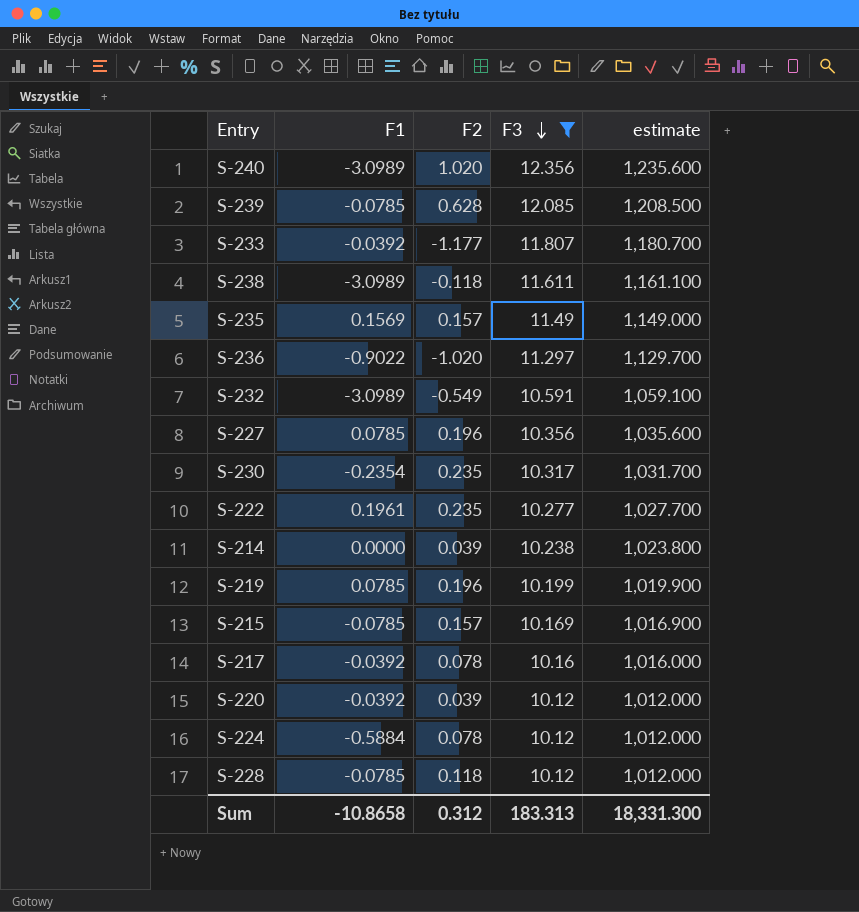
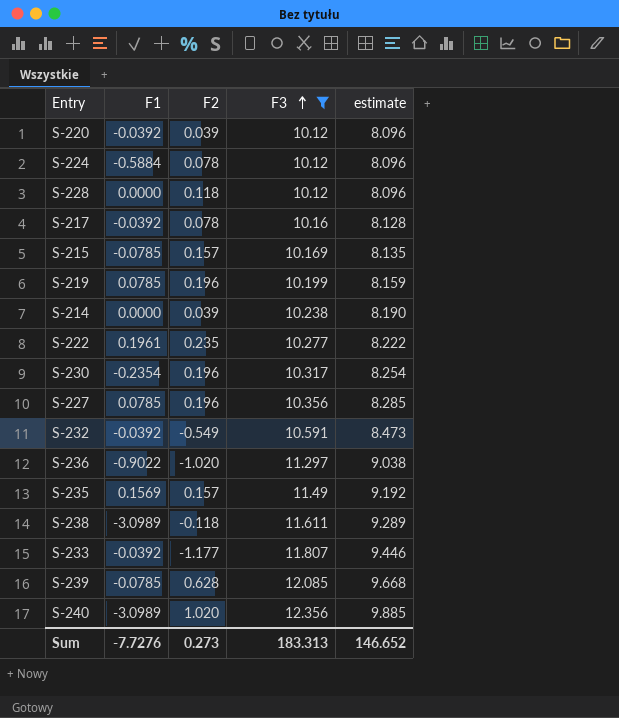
row order: F3 descending -> F3 ascending
column estimate | formula: [F3] * 100 -> [F3] * 0.8
S-228 | F1: -0.0785 -> 0.0000
S-230 | F2: 0.235 -> 0.196
S-232 | F1: -3.0989 -> -0.0392
Sum | F1: -10.8658 -> -7.7276
Sum | F2: 0.312 -> 0.273
Sum | estimate: 18,331.300 -> 146.652

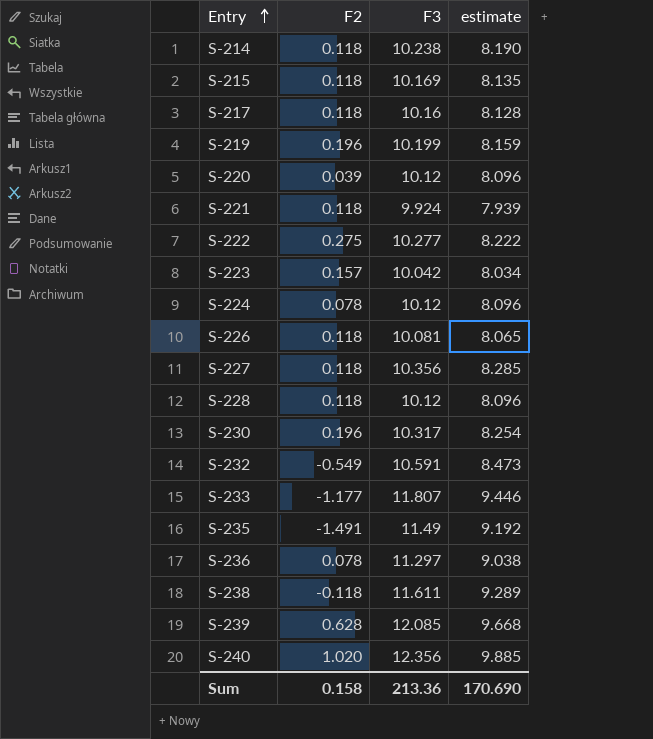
filter: F3 >= 10.12 -> none
row order: F3 ascending -> Entry ascending
column F1 | position: 2 -> none
S-214 | F2: 0.039 -> 0.118
S-215 | F2: 0.157 -> 0.118
S-217 | F2: 0.078 -> 0.118
S-222 | F2: 0.235 -> 0.275
S-227 | F2: 0.196 -> 0.118
S-235 | F2: 0.157 -> -1.491
S-236 | F2: -1.020 -> 0.078
Sum | F2: 0.273 -> 0.158
Sum | F3: 183.313 -> 213.36
Sum | estimate: 146.652 -> 170.690

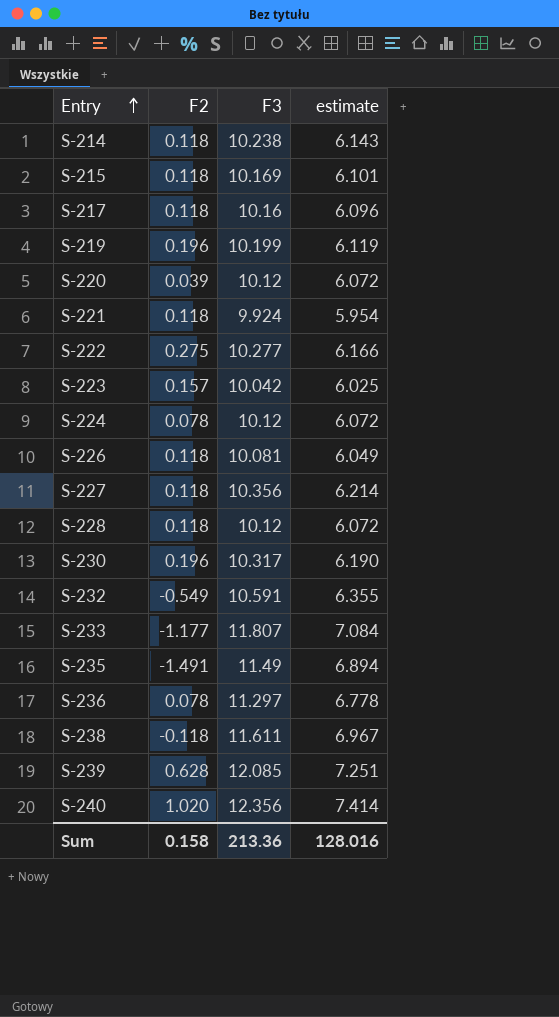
column estimate | formula: [F3] * 0.8 -> [F3] * 0.6
Sum | estimate: 170.690 -> 128.016

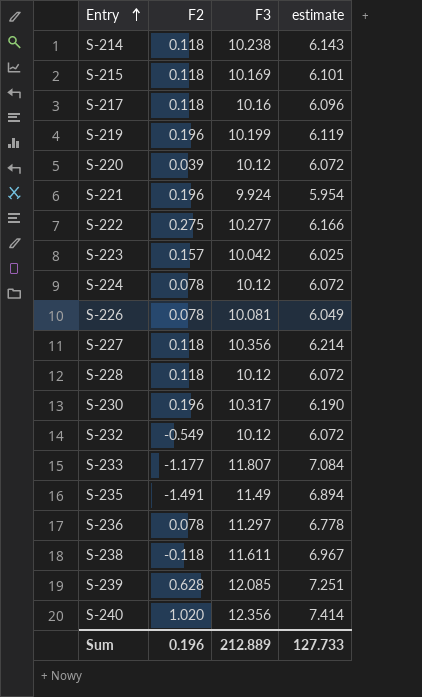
S-221 | F2: 0.118 -> 0.196
S-226 | F2: 0.118 -> 0.078
S-232 | F3: 10.591 -> 10.12
S-232 | estimate: 6.355 -> 6.072
Sum | F2: 0.158 -> 0.196
Sum | F3: 213.36 -> 212.889
Sum | estimate: 128.016 -> 127.733

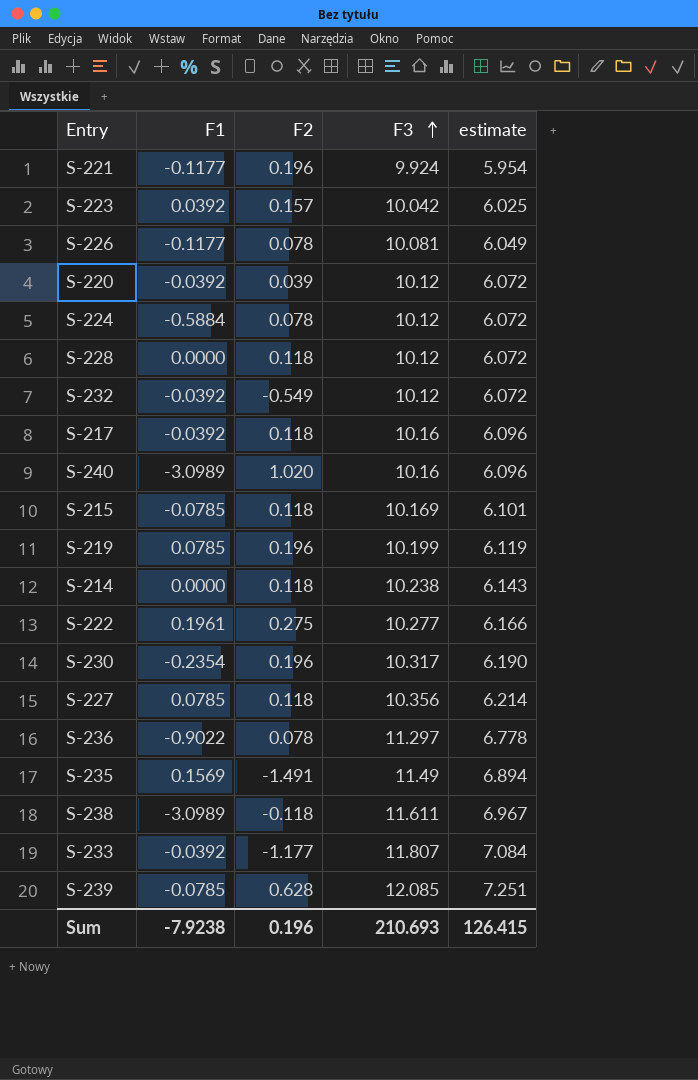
row order: Entry ascending -> F3 ascending
column F1 | position: none -> 2
S-240 | F3: 12.356 -> 10.16
S-240 | estimate: 7.414 -> 6.096
Sum | F3: 212.889 -> 210.693
Sum | estimate: 127.733 -> 126.415

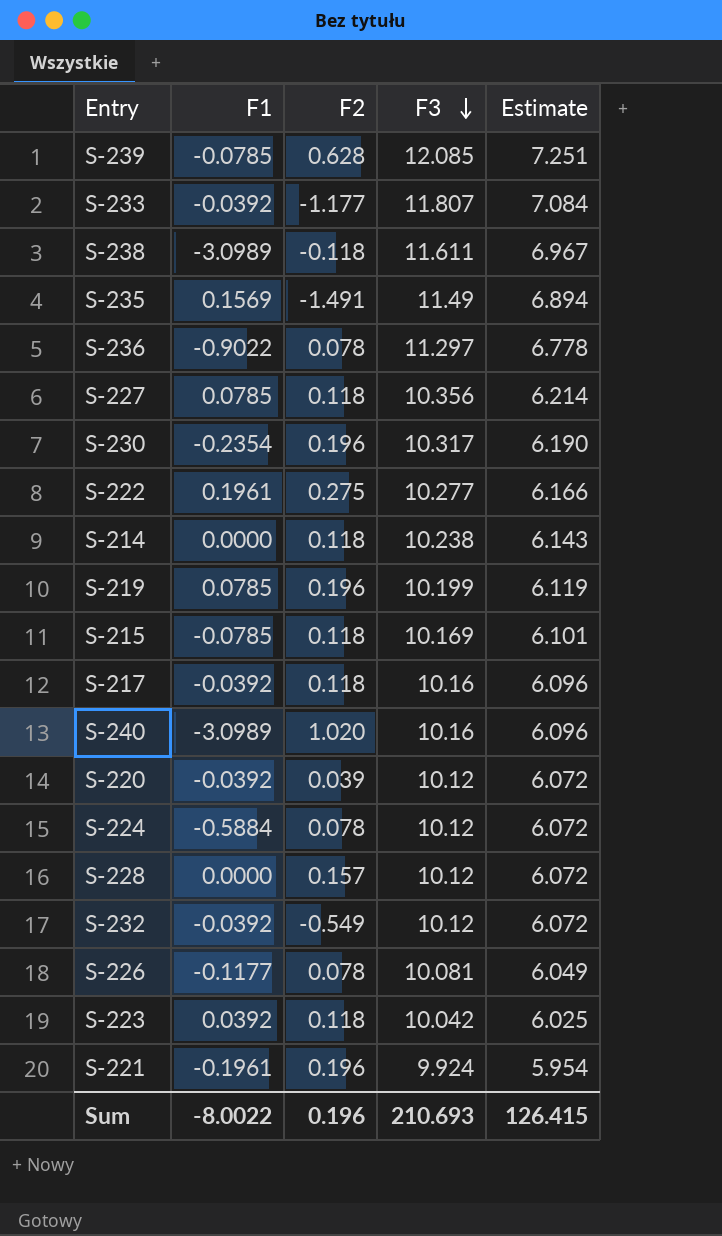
row order: F3 ascending -> F3 descending
column name: estimate -> Estimate
S-228 | F2: 0.118 -> 0.157
S-223 | F2: 0.157 -> 0.118
S-221 | F1: -0.1177 -> -0.1961
Sum | F1: -7.9238 -> -8.0022

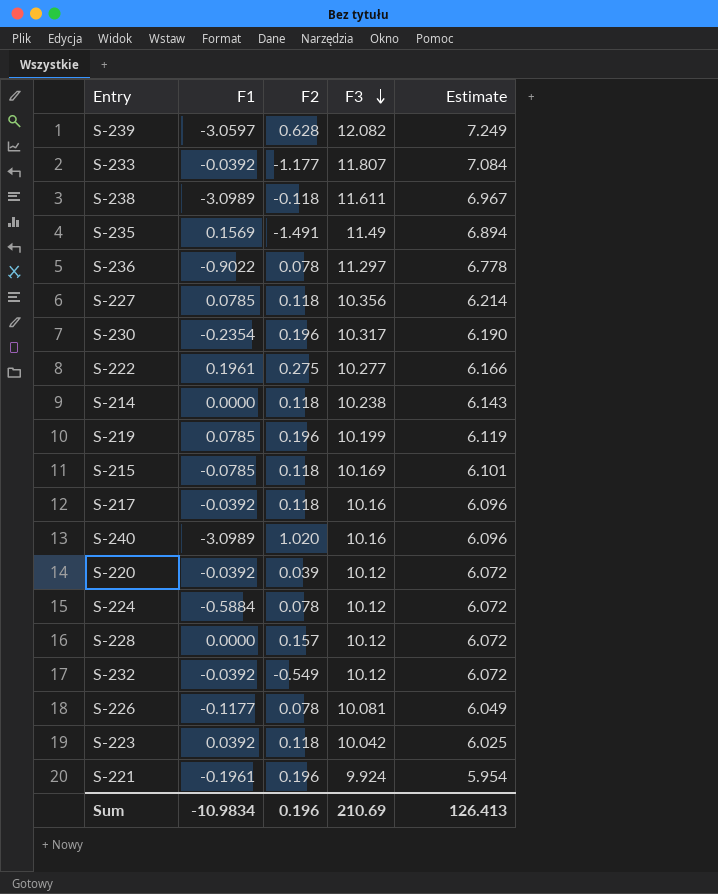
S-239 | F1: -0.0785 -> -3.0597
S-239 | F3: 12.085 -> 12.082
S-239 | Estimate: 7.251 -> 7.249
Sum | F1: -8.0022 -> -10.9834
Sum | F3: 210.693 -> 210.69
Sum | Estimate: 126.415 -> 126.413

